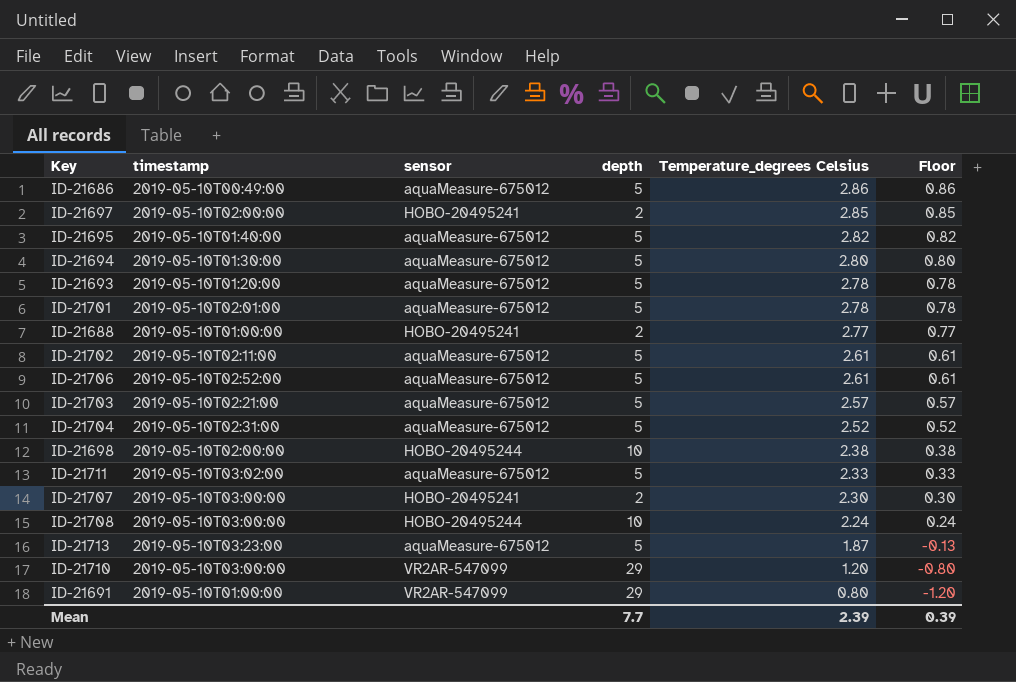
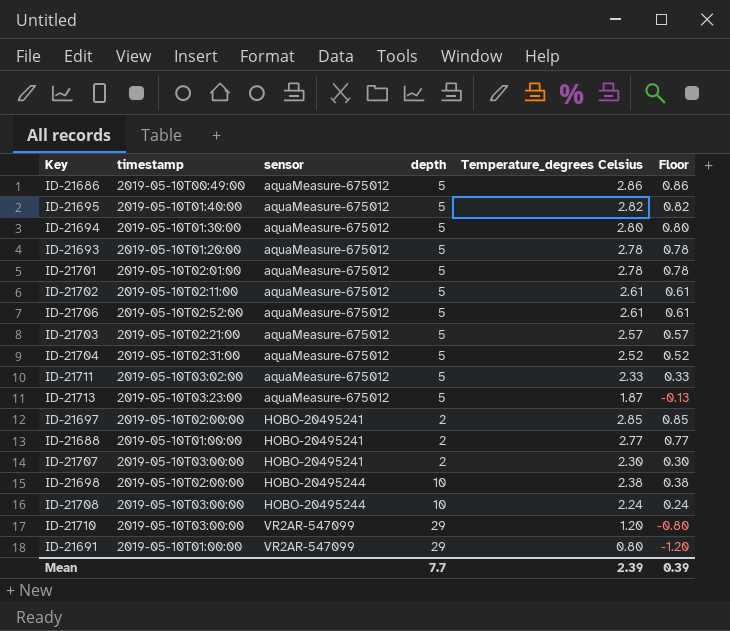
row order: Temperature_degrees Celsius descending -> sensor ascending

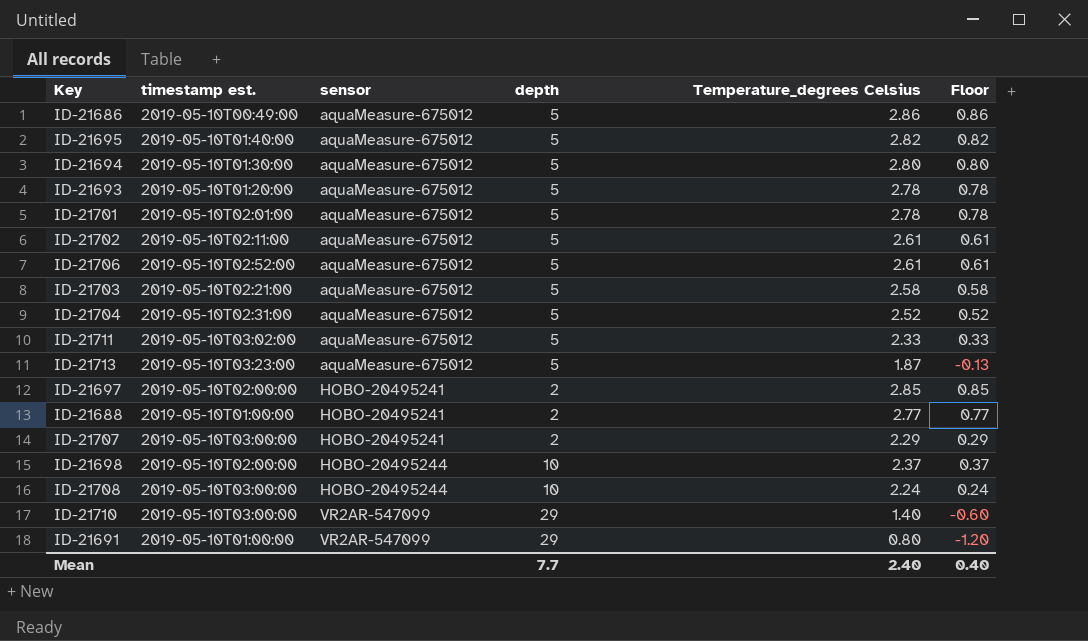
column name: timestamp -> timestamp est.
ID-21703 | Temperature_degrees Celsius: 2.57 -> 2.58
ID-21703 | Floor: 0.57 -> 0.58
ID-21707 | Temperature_degrees Celsius: 2.30 -> 2.29
ID-21707 | Floor: 0.30 -> 0.29
ID-21698 | Temperature_degrees Celsius: 2.38 -> 2.37
ID-21698 | Floor: 0.38 -> 0.37
ID-21710 | Temperature_degrees Celsius: 1.20 -> 1.40
ID-21710 | Floor: -0.80 -> -0.60
Mean | Temperature_degrees Celsius: 2.39 -> 2.40
Mean | Floor: 0.39 -> 0.40

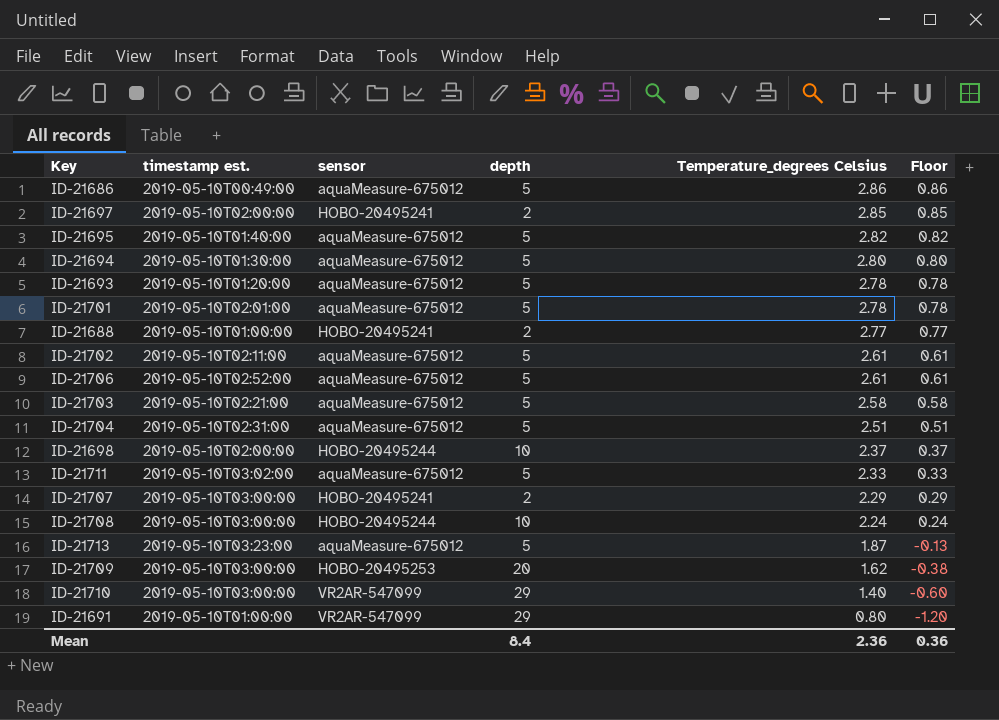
row order: sensor ascending -> Temperature_degrees Celsius descending
ID-21704 | Temperature_degrees Celsius: 2.52 -> 2.51
ID-21704 | Floor: 0.52 -> 0.51
row ID-21709: none -> 2019-05-10T03:00:00 | HOBO-20495253 | 20 | 1.62 | -0.38
Mean | depth: 7.7 -> 8.4
Mean | Temperature_degrees Celsius: 2.40 -> 2.36
Mean | Floor: 0.40 -> 0.36

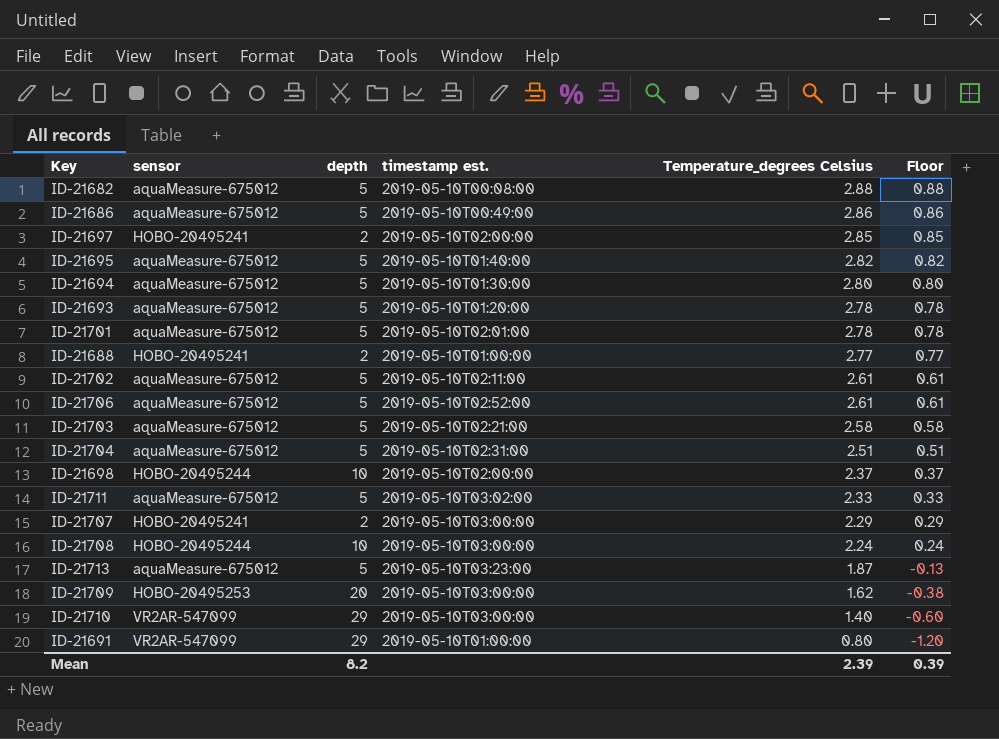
column timestamp est. | position: 2 -> 4
row ID-21682: none -> aquaMeasure-675012 | 5 | 2019-05-10T00:08:00 | 2.88 | 0.88
Mean | depth: 8.4 -> 8.2
Mean | Temperature_degrees Celsius: 2.36 -> 2.39
Mean | Floor: 0.36 -> 0.39

